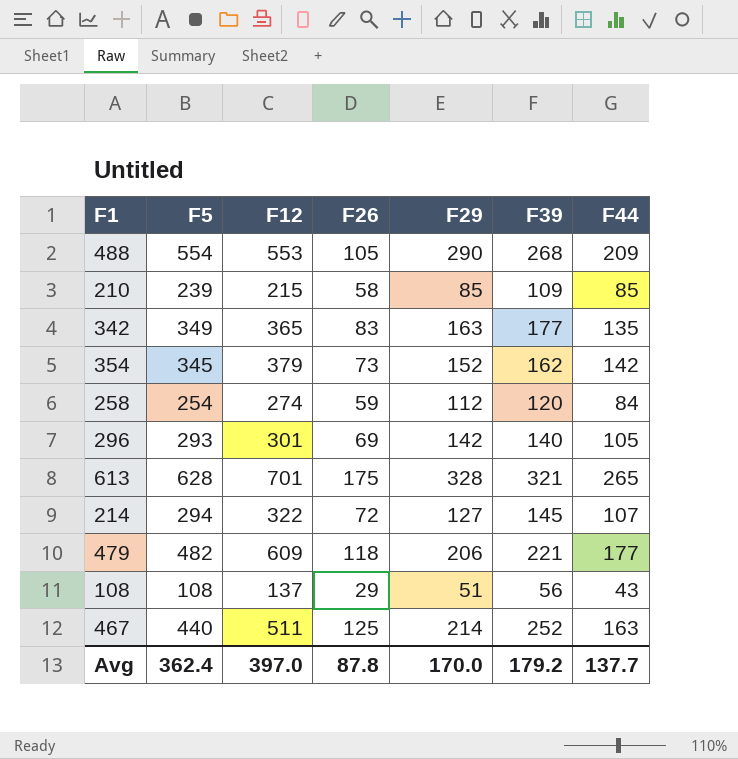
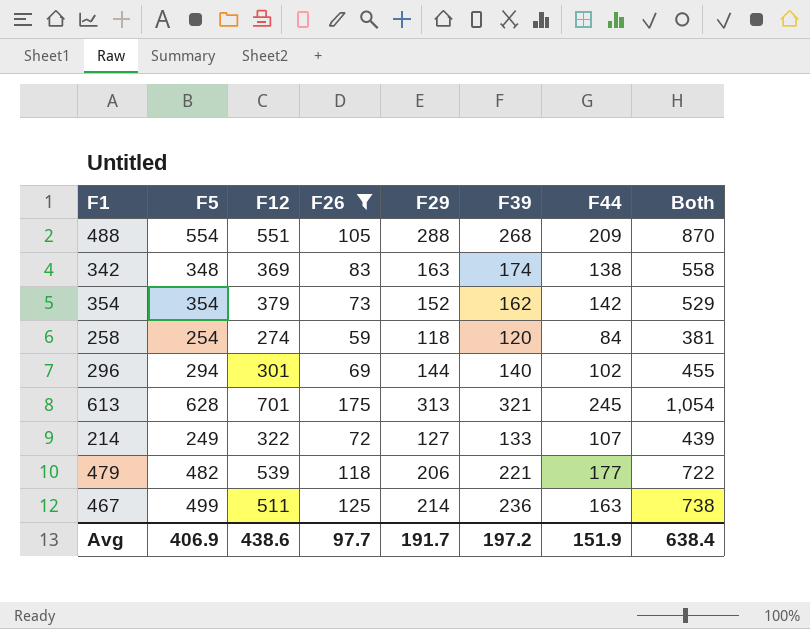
filter: none -> F26 >= 59
column Both | formula: none -> [F26] + [F29] + [F39] + [F44]
488 | F12: 553 -> 551
488 | F29: 290 -> 288
342 | F5: 349 -> 348
342 | F12: 365 -> 369
342 | F39: 177 -> 174
342 | F44: 135 -> 138
354 | F5: 345 -> 354
258 | F29: 112 -> 118
296 | F5: 293 -> 294
296 | F29: 142 -> 144
296 | F44: 105 -> 102
613 | F29: 328 -> 313
613 | F44: 265 -> 245
214 | F5: 294 -> 249
214 | F39: 145 -> 133
479 | F12: 609 -> 539
467 | F5: 440 -> 499
467 | F39: 252 -> 236
Avg | F5: 362.4 -> 406.9
Avg | F12: 397.0 -> 438.6
Avg | F26: 87.8 -> 97.7
Avg | F29: 170.0 -> 191.7
Avg | F39: 179.2 -> 197.2
Avg | F44: 137.7 -> 151.9

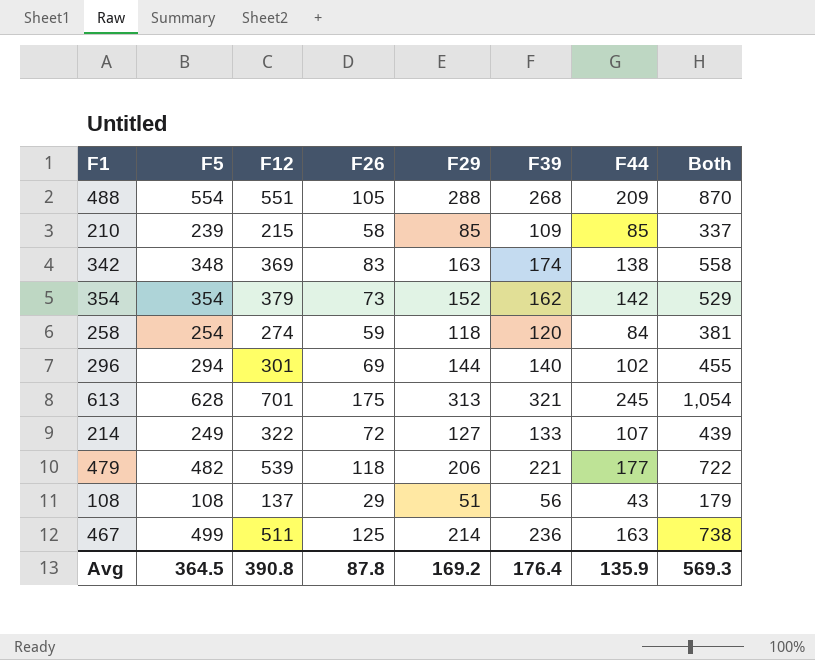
filter: F26 >= 59 -> none
Avg | F5: 406.9 -> 364.5
Avg | F12: 438.6 -> 390.8
Avg | F26: 97.7 -> 87.8
Avg | F29: 191.7 -> 169.2
Avg | F39: 197.2 -> 176.4
Avg | F44: 151.9 -> 135.9
Avg | Both: 638.4 -> 569.3

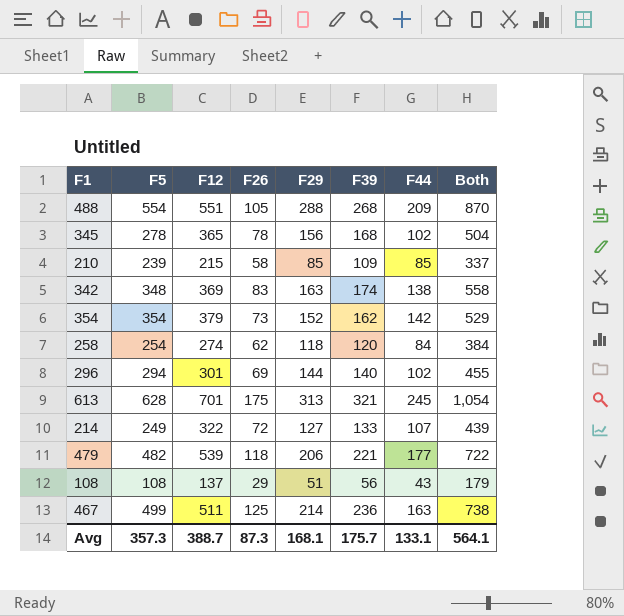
row 345: none -> 278 | 365 | 78 | 156 | 168 | 102 | 504
258 | F26: 59 -> 62
258 | Both: 381 -> 384
Avg | F5: 364.5 -> 357.3
Avg | F12: 390.8 -> 388.7
Avg | F26: 87.8 -> 87.3
Avg | F29: 169.2 -> 168.1
Avg | F39: 176.4 -> 175.7
Avg | F44: 135.9 -> 133.1
Avg | Both: 569.3 -> 564.1

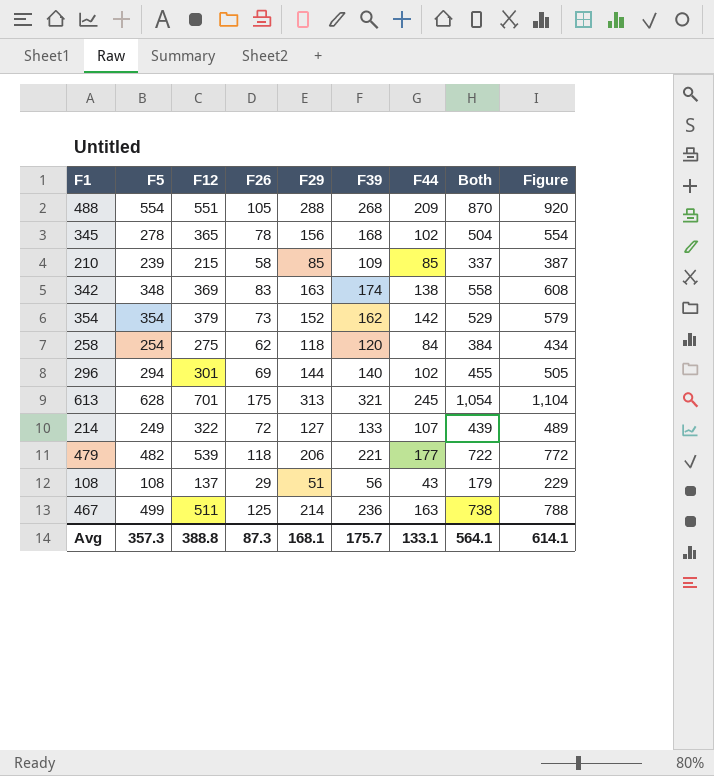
column Figure | formula: none -> [Both] + 50
258 | F12: 274 -> 275
Avg | F12: 388.7 -> 388.8

